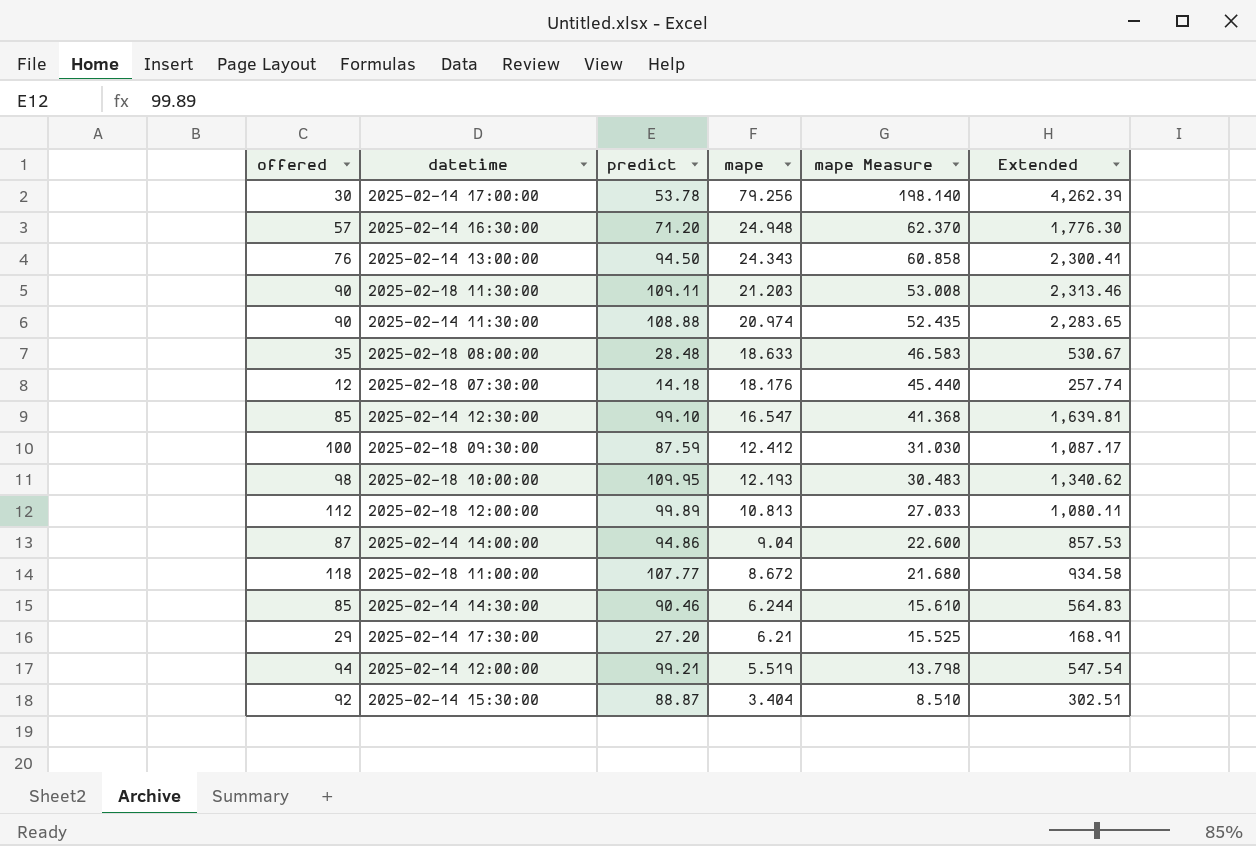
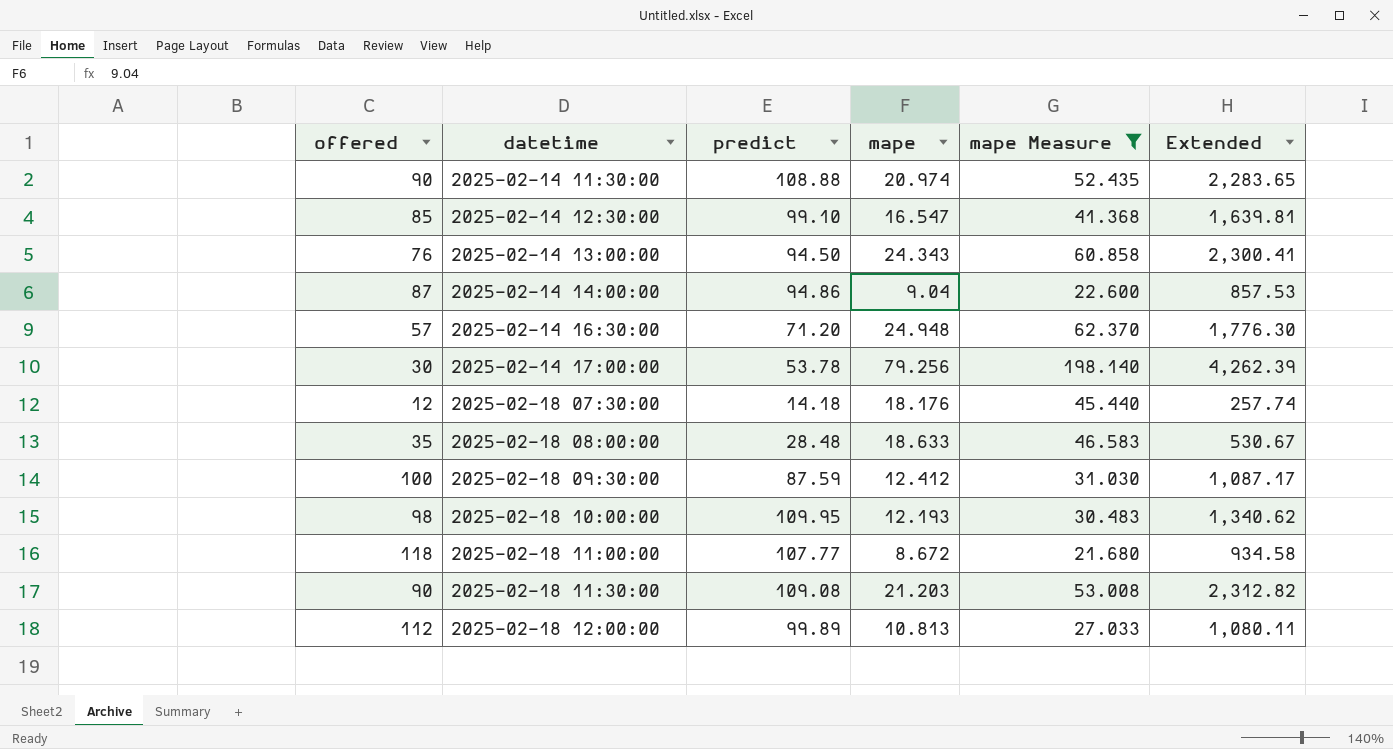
filter: none -> mape Measure >= 21.680
row order: mape descending -> datetime ascending
2025-02-18 11:30:00 | predict: 109.11 -> 109.08
2025-02-18 11:30:00 | Extended: 2,313.46 -> 2,312.82

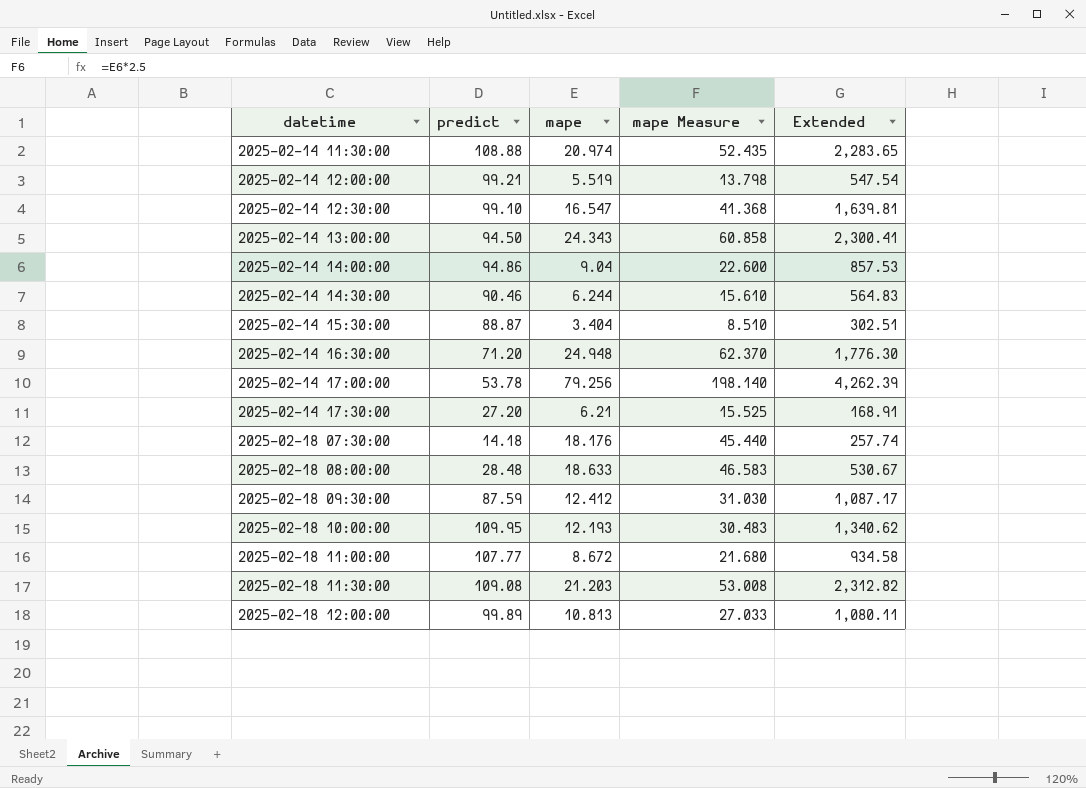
filter: mape Measure >= 21.680 -> none
column offered | position: 1 -> none

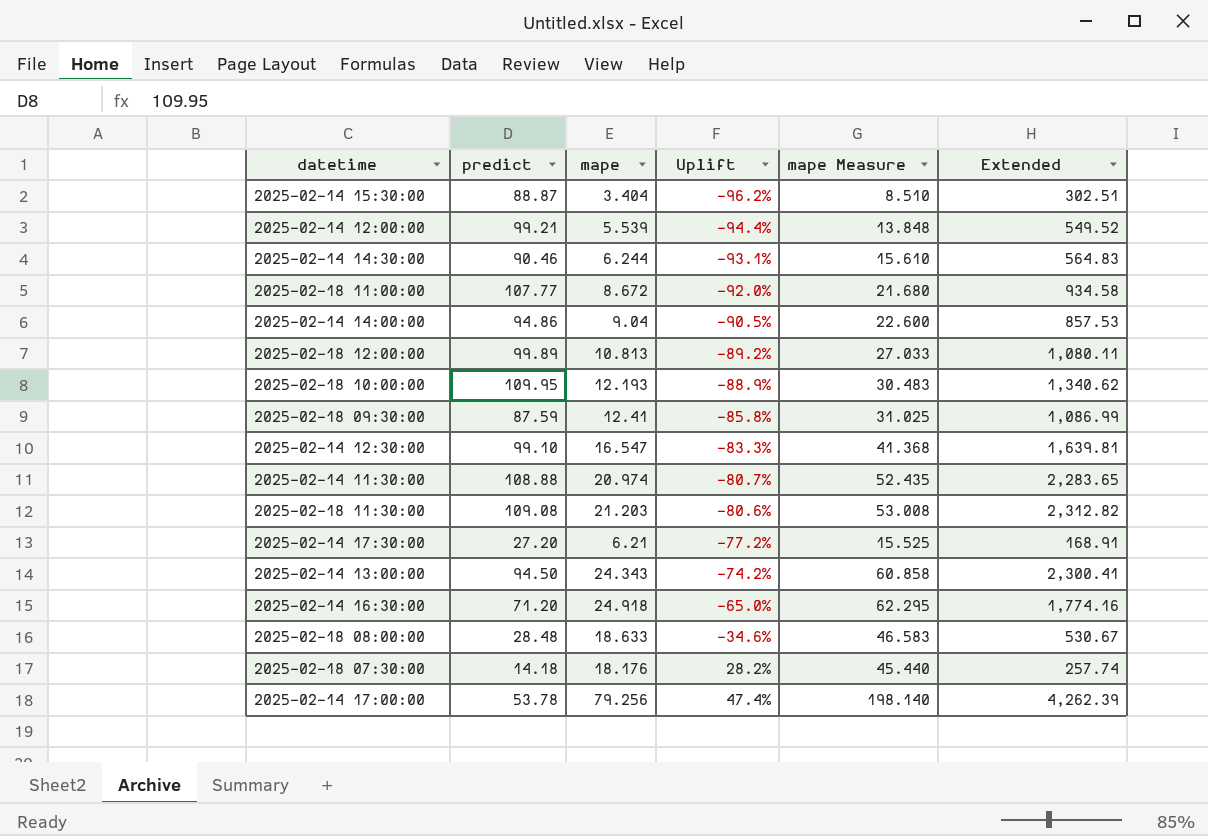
row order: datetime ascending -> Uplift ascending
column Uplift | formula: none -> ([mape] - [predict]) / [predict]
2025-02-14 12:00:00 | mape: 5.519 -> 5.539
2025-02-14 12:00:00 | mape Measure: 13.798 -> 13.848
2025-02-14 12:00:00 | Extended: 547.54 -> 549.52
2025-02-18 09:30:00 | mape: 12.412 -> 12.41
2025-02-18 09:30:00 | mape Measure: 31.030 -> 31.025
2025-02-18 09:30:00 | Extended: 1,087.17 -> 1,086.99
2025-02-14 16:30:00 | mape: 24.948 -> 24.918
2025-02-14 16:30:00 | mape Measure: 62.370 -> 62.295
2025-02-14 16:30:00 | Extended: 1,776.30 -> 1,774.16

